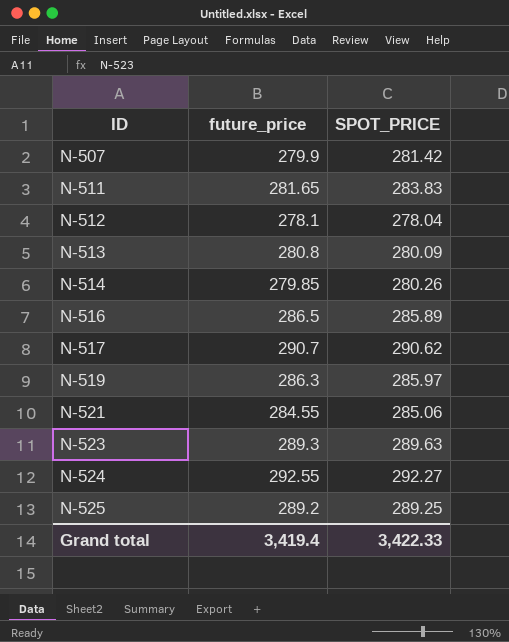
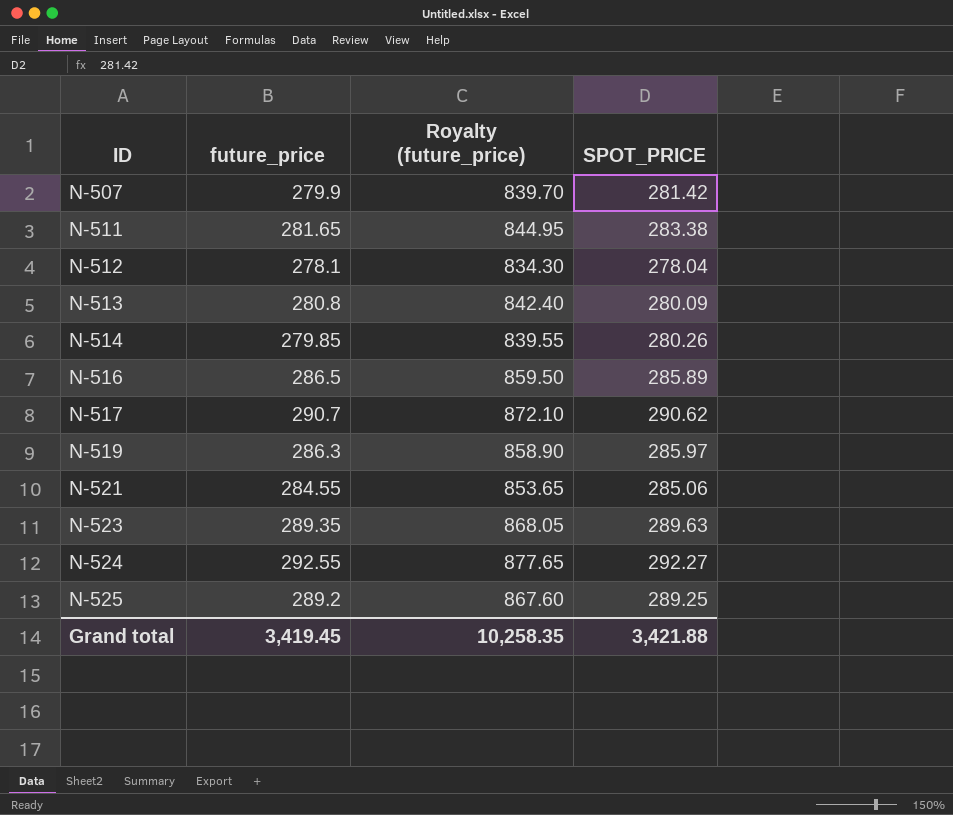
column Royalty (future_price) | formula: none -> [future_price] * 3
N-511 | SPOT_PRICE: 283.83 -> 283.38
N-523 | future_price: 289.3 -> 289.35
Grand total | future_price: 3,419.4 -> 3,419.45
Grand total | SPOT_PRICE: 3,422.33 -> 3,421.88

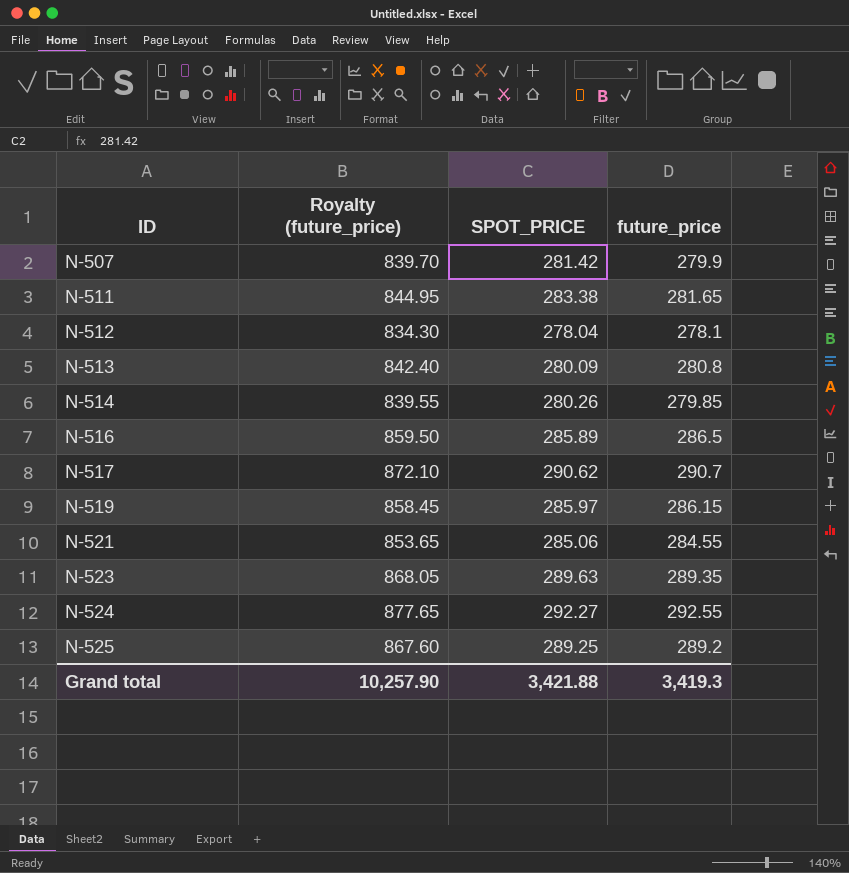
column future_price | position: 2 -> 4
N-519 | Royalty (future_price): 858.90 -> 858.45
N-519 | future_price: 286.3 -> 286.15
Grand total | Royalty (future_price): 10,258.35 -> 10,257.90
Grand total | future_price: 3,419.45 -> 3,419.3

